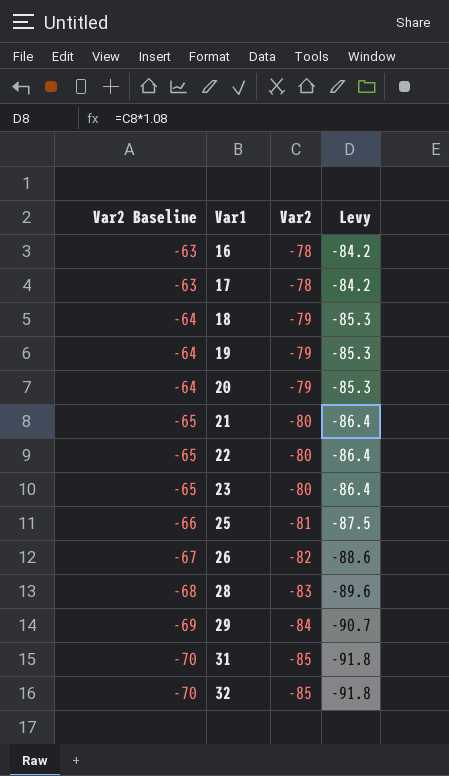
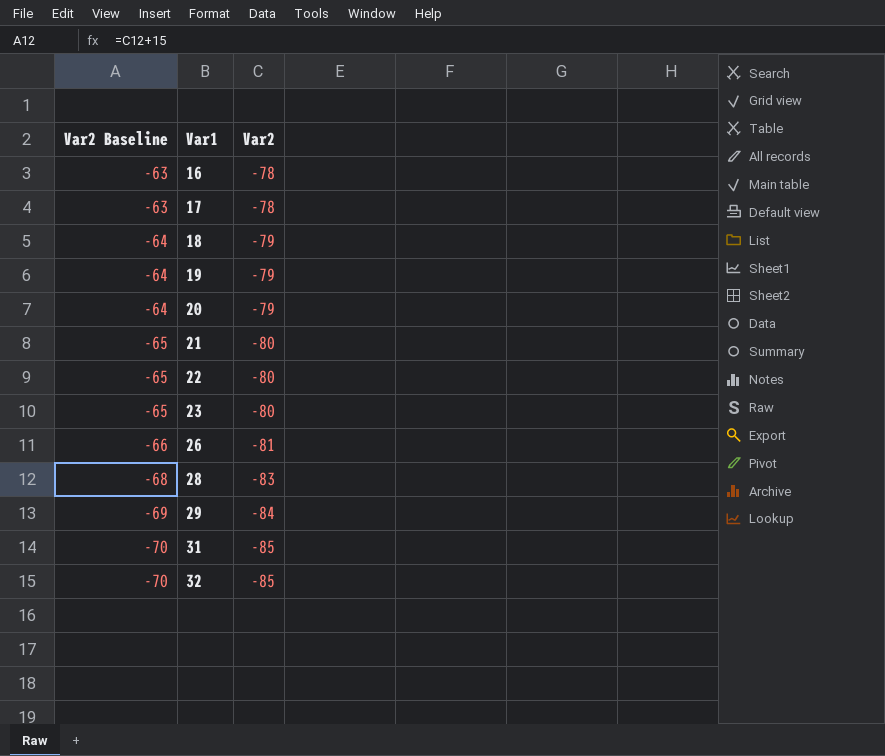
column Levy | formula: [Var2] * 1.08 -> none
row 25: -66 | -81 | -87.5 -> none
26 | Var2 Baseline: -67 -> -66
26 | Var2: -82 -> -81

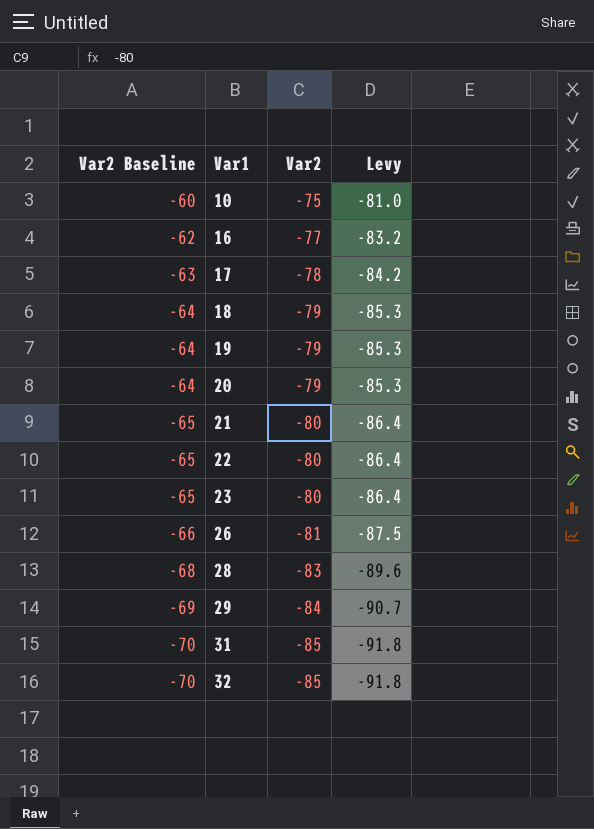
column Levy | formula: none -> [Var2] * 1.08
row 10: none -> -60 | -75 | -81.0
16 | Var2 Baseline: -63 -> -62
16 | Var2: -78 -> -77

